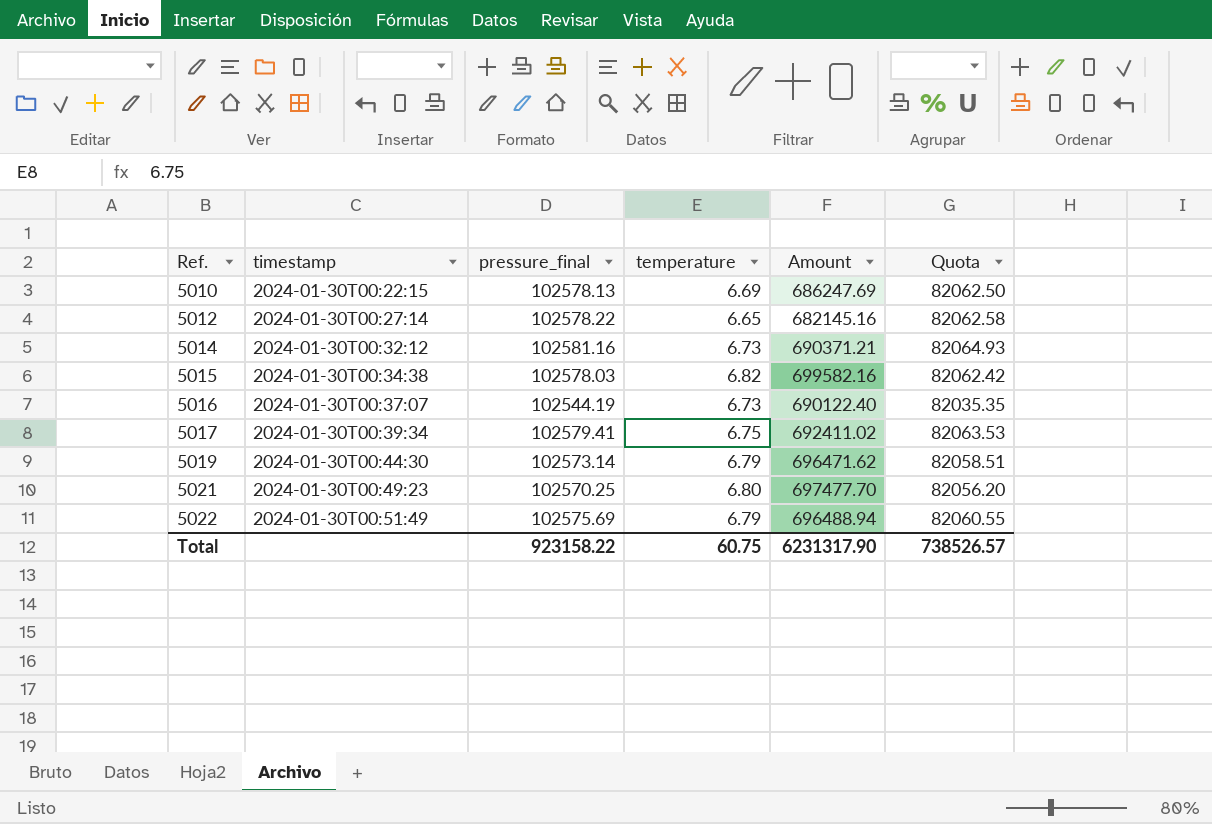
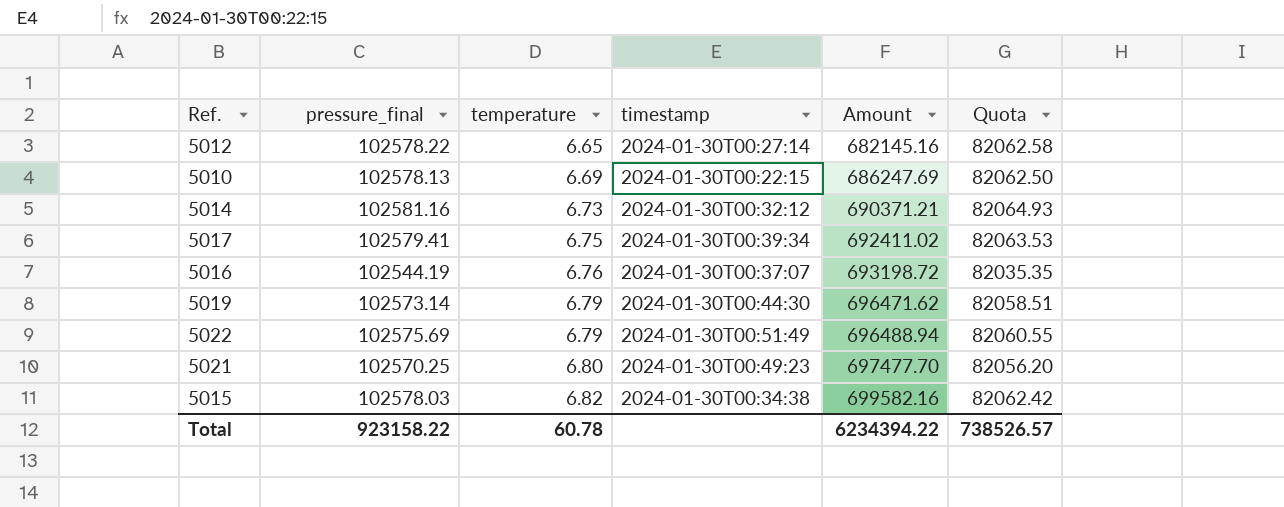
row order: Ref. ascending -> temperature ascending
column timestamp | position: 2 -> 4
5016 | temperature: 6.73 -> 6.76
5016 | Amount: 690122.40 -> 693198.72
Total | temperature: 60.75 -> 60.78
Total | Amount: 6231317.90 -> 6234394.22

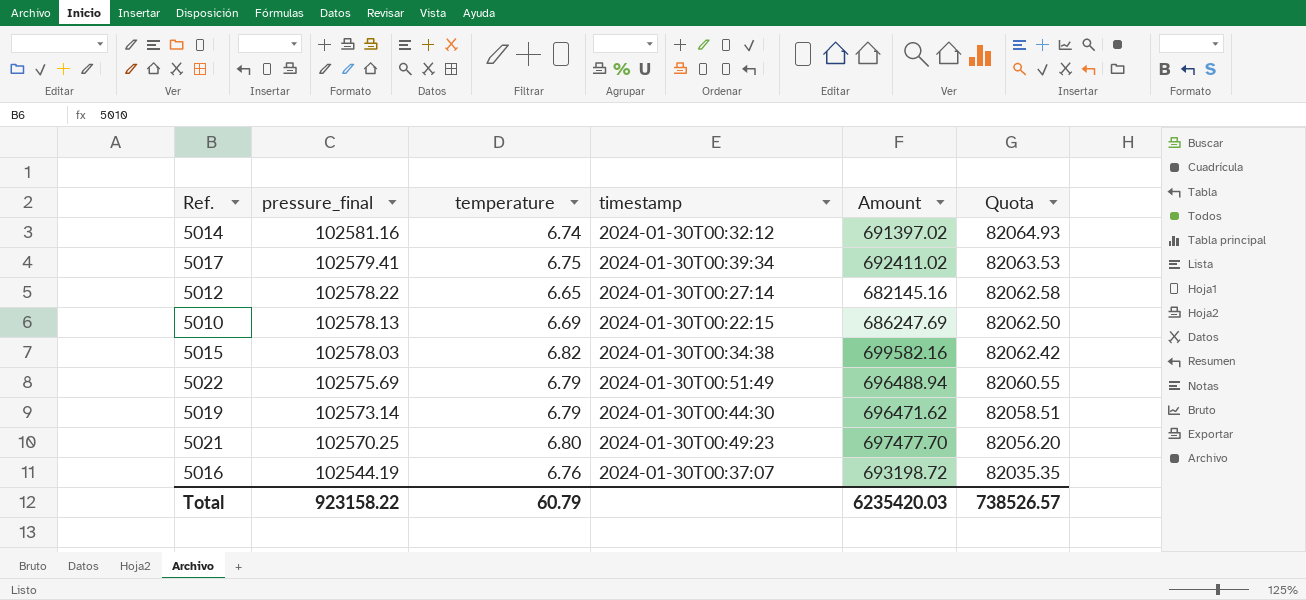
row order: temperature ascending -> pressure_final descending
5014 | temperature: 6.73 -> 6.74
5014 | Amount: 690371.21 -> 691397.02
Total | temperature: 60.78 -> 60.79
Total | Amount: 6234394.22 -> 6235420.03

